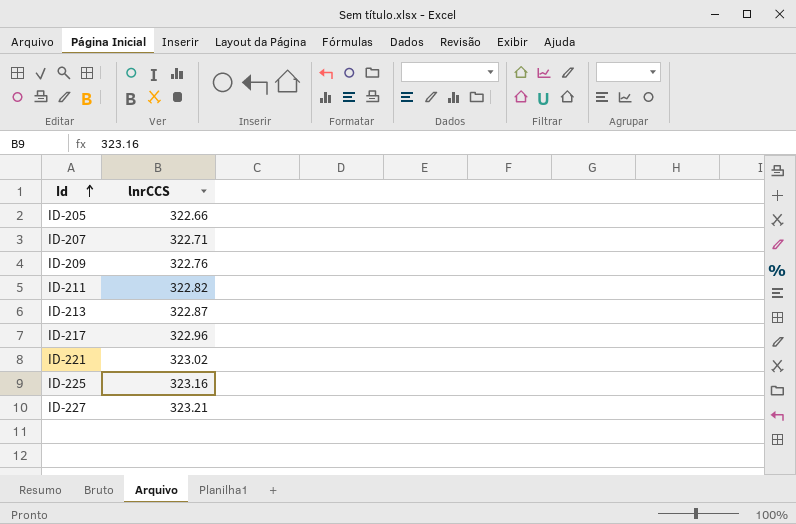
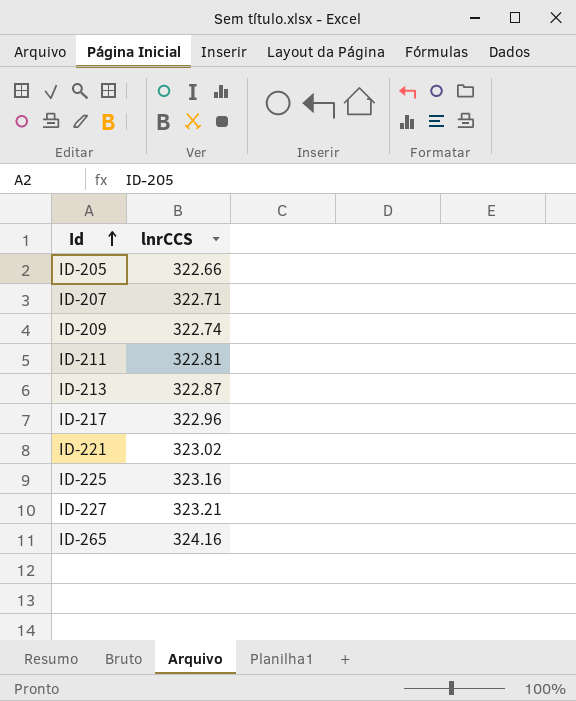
ID-209 | lnrCCS: 322.76 -> 322.74
ID-211 | lnrCCS: 322.82 -> 322.81
row ID-265: none -> 324.16

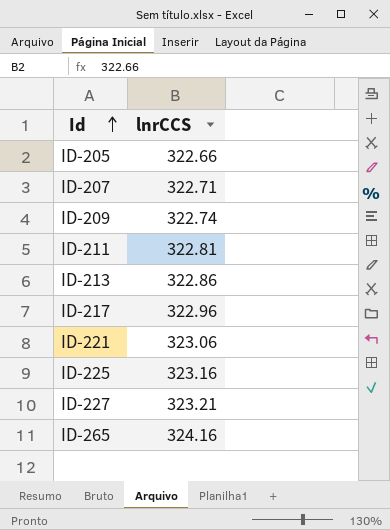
ID-213 | lnrCCS: 322.87 -> 322.86
ID-221 | lnrCCS: 323.02 -> 323.06

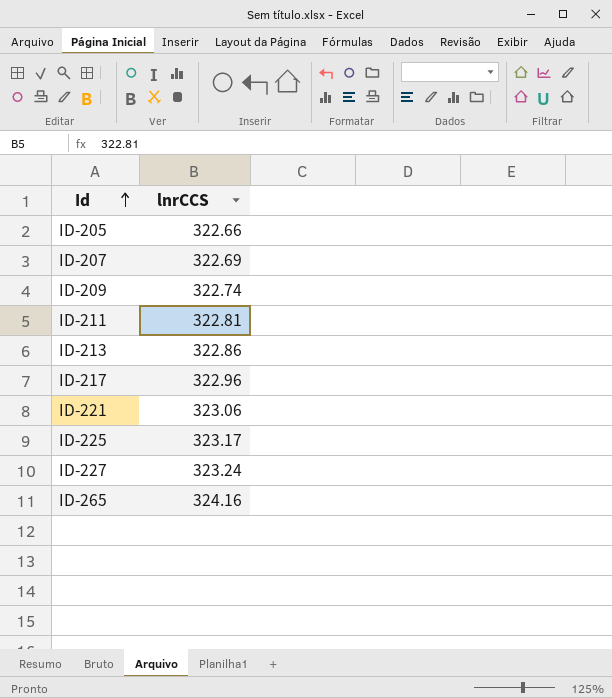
ID-207 | lnrCCS: 322.71 -> 322.69
ID-225 | lnrCCS: 323.16 -> 323.17
ID-227 | lnrCCS: 323.21 -> 323.24

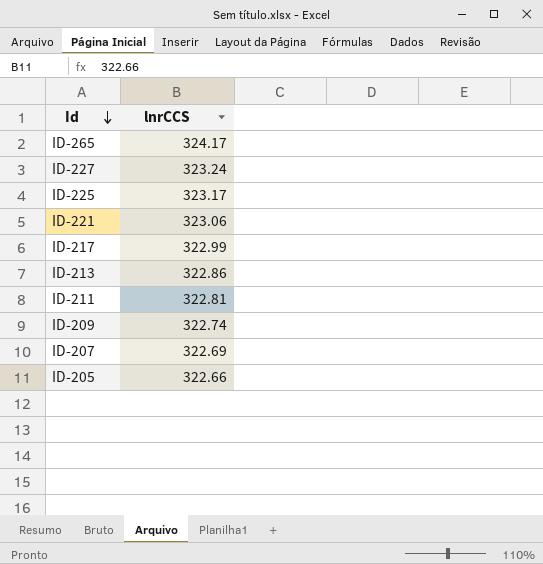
row order: Id ascending -> Id descending
ID-265 | lnrCCS: 324.16 -> 324.17
ID-217 | lnrCCS: 322.96 -> 322.99

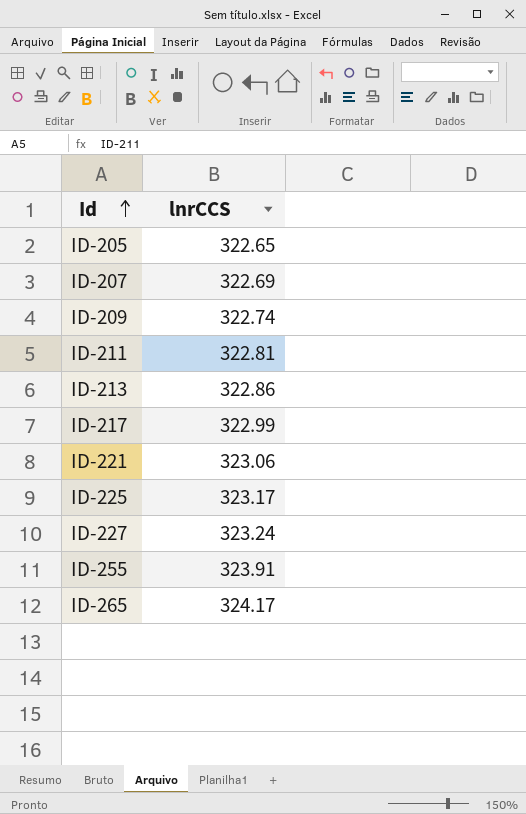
row order: Id descending -> Id ascending
ID-205 | lnrCCS: 322.66 -> 322.65
row ID-255: none -> 323.91

